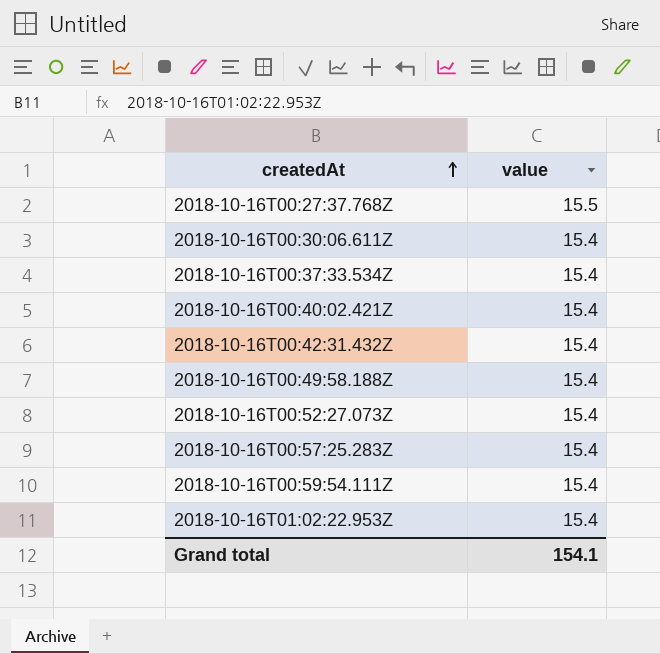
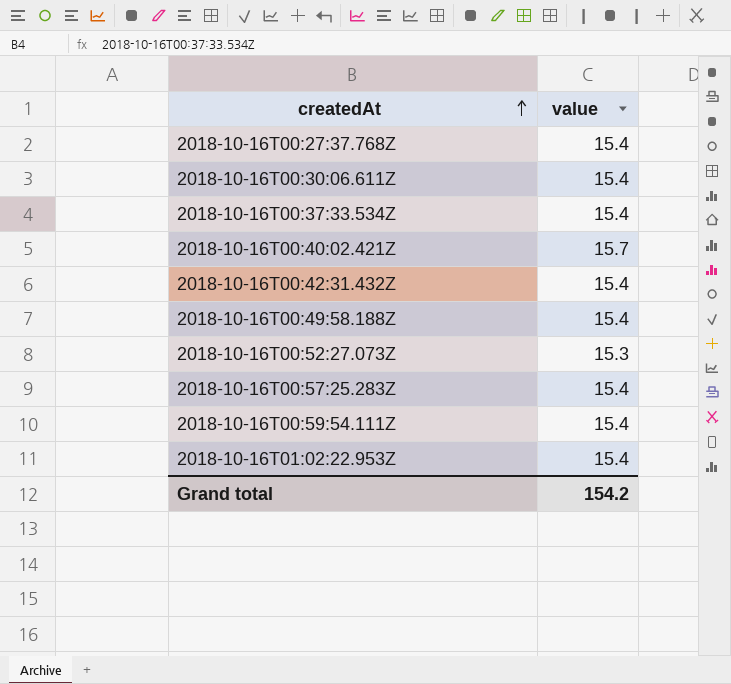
2018-10-16T00:27:37.768Z | value: 15.5 -> 15.4
2018-10-16T00:40:02.421Z | value: 15.4 -> 15.7
2018-10-16T00:52:27.073Z | value: 15.4 -> 15.3
Grand total | value: 154.1 -> 154.2

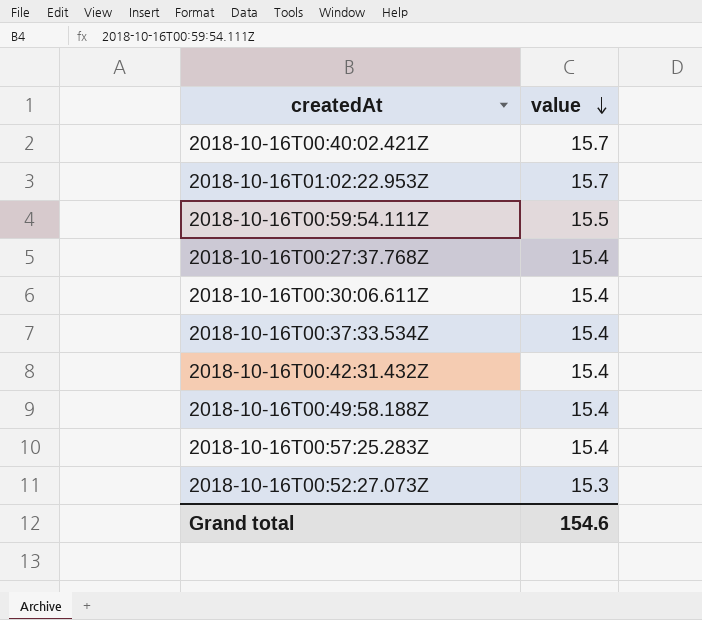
row order: createdAt ascending -> value descending
2018-10-16T01:02:22.953Z | value: 15.4 -> 15.7
2018-10-16T00:59:54.111Z | value: 15.4 -> 15.5
Grand total | value: 154.2 -> 154.6

